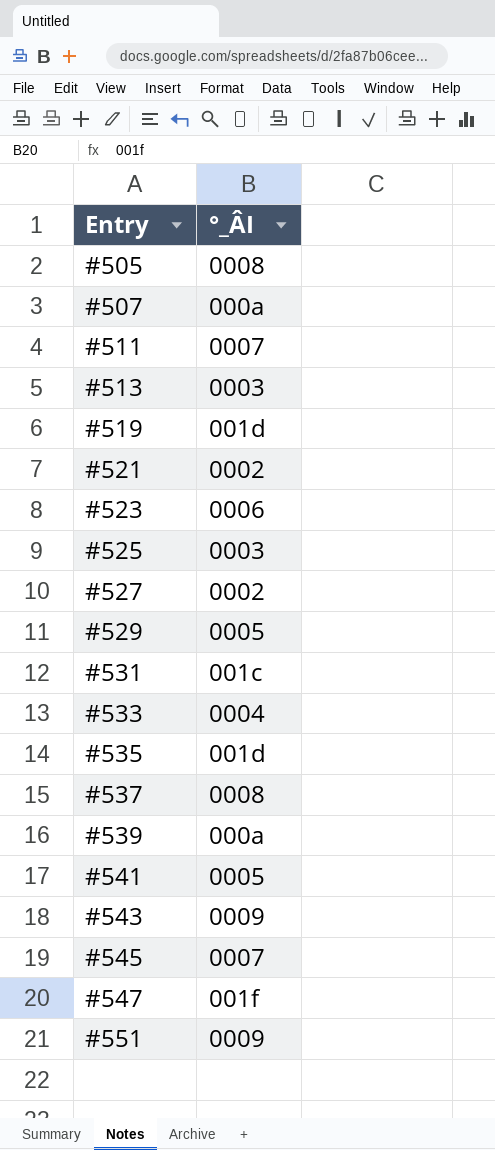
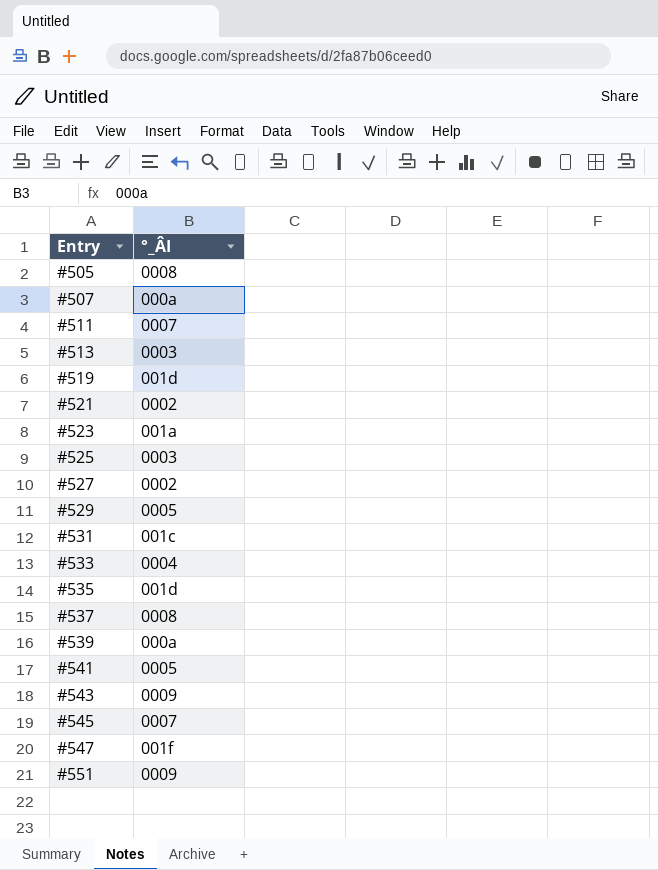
#523 | °_ÂI: 0006 -> 001a

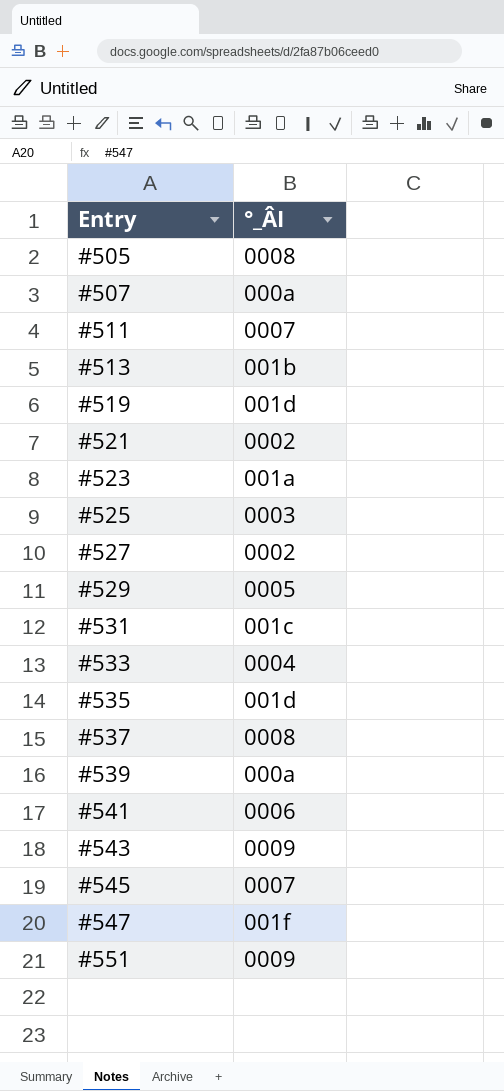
#513 | °_ÂI: 0003 -> 001b
#541 | °_ÂI: 0005 -> 0006

